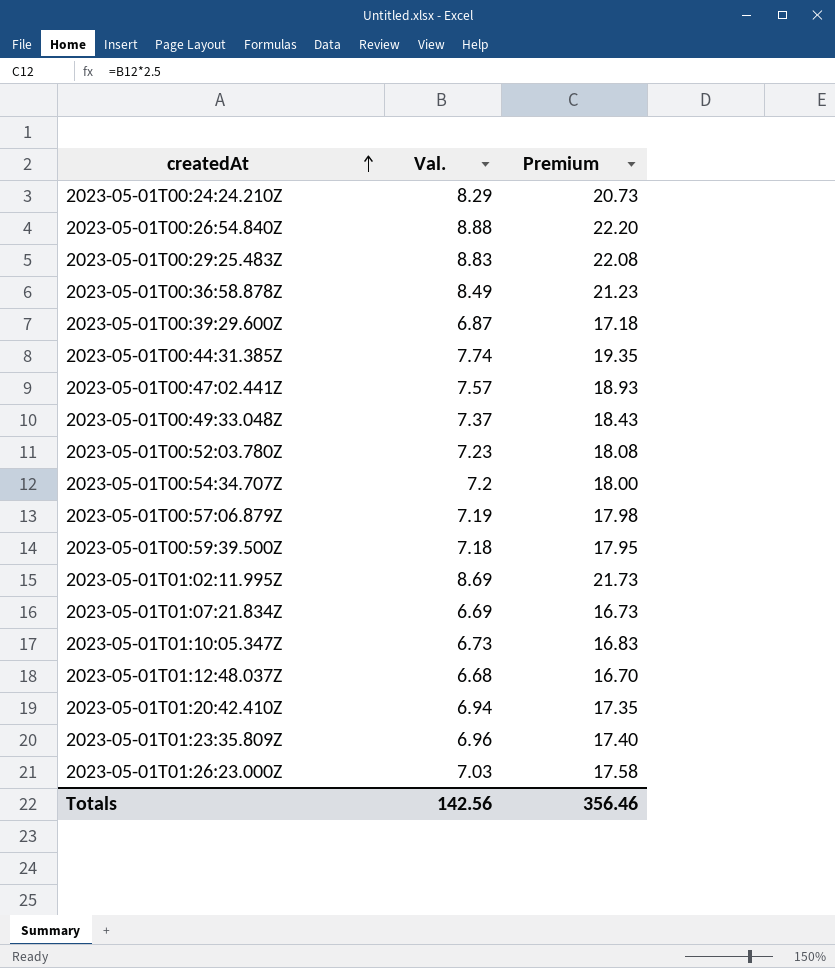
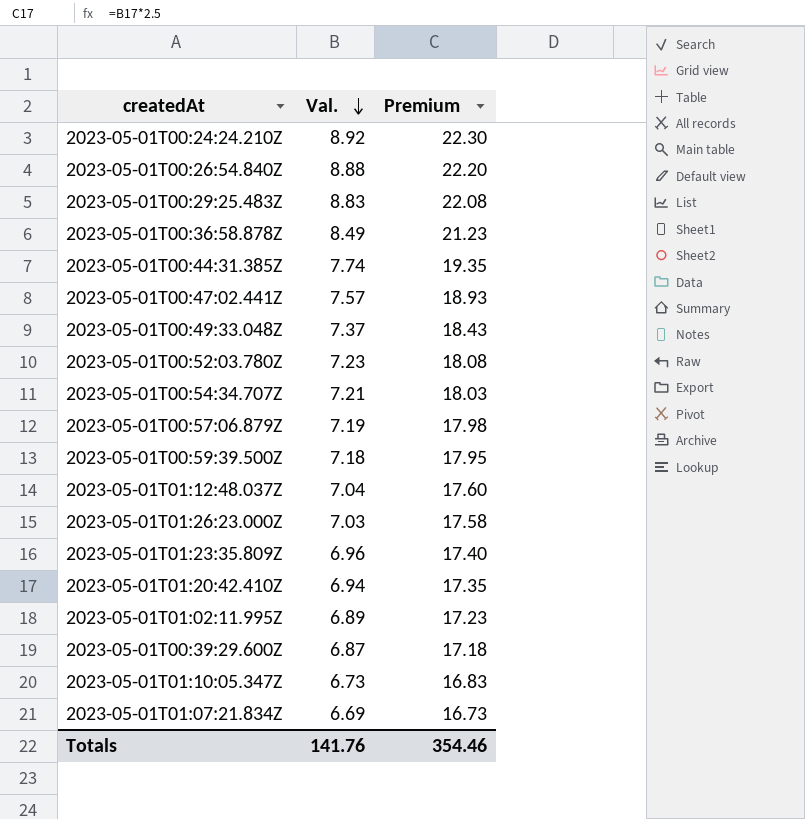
row order: createdAt ascending -> Val. descending
2023-05-01T00:24:24.210Z | Val.: 8.29 -> 8.92
2023-05-01T00:24:24.210Z | Premium: 20.73 -> 22.30
2023-05-01T00:54:34.707Z | Val.: 7.2 -> 7.21
2023-05-01T00:54:34.707Z | Premium: 18.00 -> 18.03
2023-05-01T01:12:48.037Z | Val.: 6.68 -> 7.04
2023-05-01T01:12:48.037Z | Premium: 16.70 -> 17.60
2023-05-01T01:02:11.995Z | Val.: 8.69 -> 6.89
2023-05-01T01:02:11.995Z | Premium: 21.73 -> 17.23
Totals | Val.: 142.56 -> 141.76
Totals | Premium: 356.46 -> 354.46

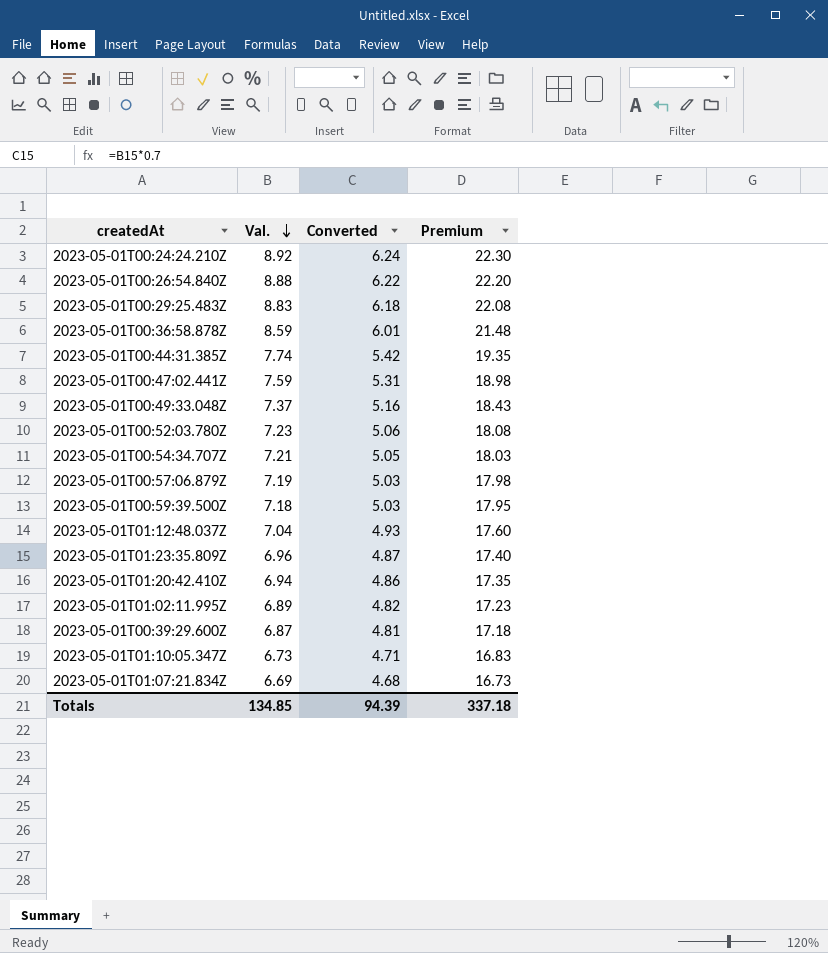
column Converted | formula: none -> [Val.] * 0.7
row 2023-05-01T01:26:23.000Z: 7.03 | 17.58 -> none
2023-05-01T00:36:58.878Z | Val.: 8.49 -> 8.59
2023-05-01T00:36:58.878Z | Premium: 21.23 -> 21.48
2023-05-01T00:47:02.441Z | Val.: 7.57 -> 7.59
2023-05-01T00:47:02.441Z | Premium: 18.93 -> 18.98
Totals | Val.: 141.76 -> 134.85
Totals | Premium: 354.46 -> 337.18

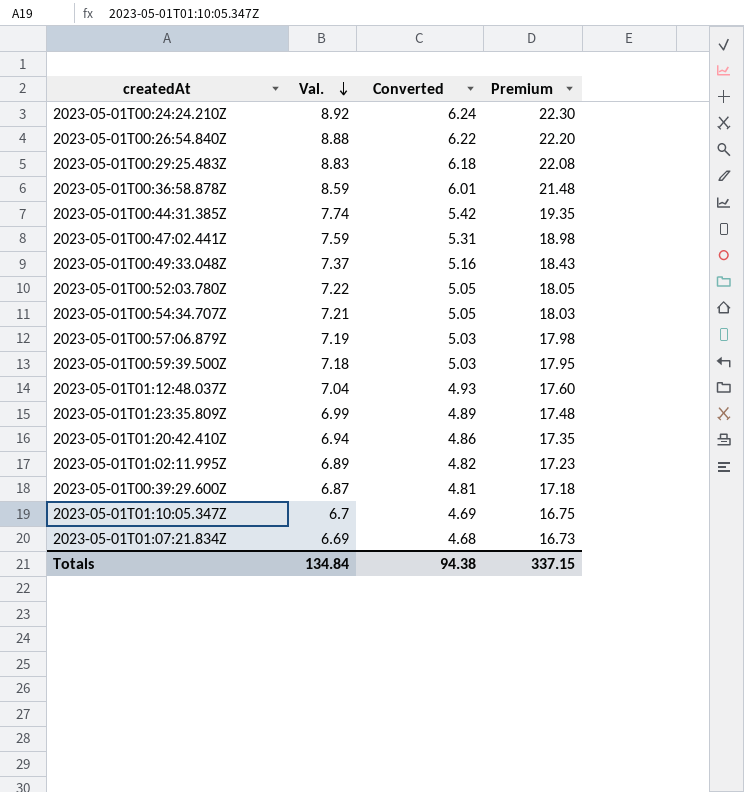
2023-05-01T00:52:03.780Z | Val.: 7.23 -> 7.22
2023-05-01T00:52:03.780Z | Converted: 5.06 -> 5.05
2023-05-01T00:52:03.780Z | Premium: 18.08 -> 18.05
2023-05-01T01:23:35.809Z | Val.: 6.96 -> 6.99
2023-05-01T01:23:35.809Z | Converted: 4.87 -> 4.89
2023-05-01T01:23:35.809Z | Premium: 17.40 -> 17.48
2023-05-01T01:10:05.347Z | Val.: 6.73 -> 6.7
2023-05-01T01:10:05.347Z | Converted: 4.71 -> 4.69
2023-05-01T01:10:05.347Z | Premium: 16.83 -> 16.75
Totals | Val.: 134.85 -> 134.84
Totals | Converted: 94.39 -> 94.38
Totals | Premium: 337.18 -> 337.15

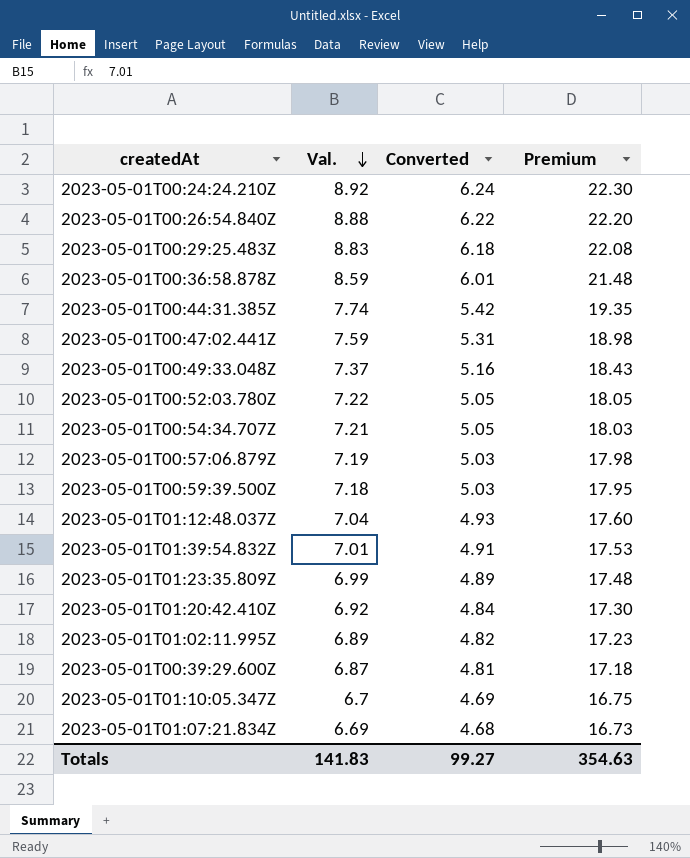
row 2023-05-01T01:39:54.832Z: none -> 7.01 | 4.91 | 17.53
2023-05-01T01:20:42.410Z | Val.: 6.94 -> 6.92
2023-05-01T01:20:42.410Z | Converted: 4.86 -> 4.84
2023-05-01T01:20:42.410Z | Premium: 17.35 -> 17.30
Totals | Val.: 134.84 -> 141.83
Totals | Converted: 94.38 -> 99.27
Totals | Premium: 337.15 -> 354.63

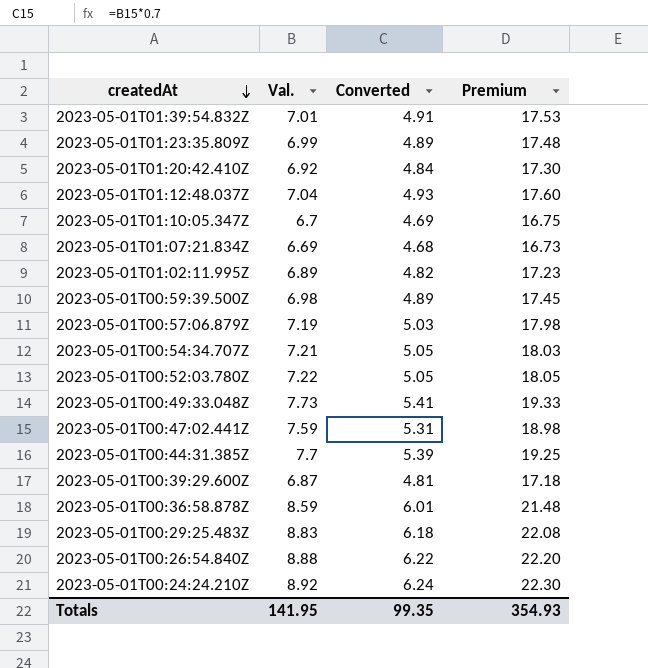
row order: Val. descending -> createdAt descending
2023-05-01T00:59:39.500Z | Val.: 7.18 -> 6.98
2023-05-01T00:59:39.500Z | Converted: 5.03 -> 4.89
2023-05-01T00:59:39.500Z | Premium: 17.95 -> 17.45
2023-05-01T00:49:33.048Z | Val.: 7.37 -> 7.73
2023-05-01T00:49:33.048Z | Converted: 5.16 -> 5.41
2023-05-01T00:49:33.048Z | Premium: 18.43 -> 19.33
2023-05-01T00:44:31.385Z | Val.: 7.74 -> 7.7
2023-05-01T00:44:31.385Z | Converted: 5.42 -> 5.39
2023-05-01T00:44:31.385Z | Premium: 19.35 -> 19.25
Totals | Val.: 141.83 -> 141.95
Totals | Converted: 99.27 -> 99.35
Totals | Premium: 354.63 -> 354.93

